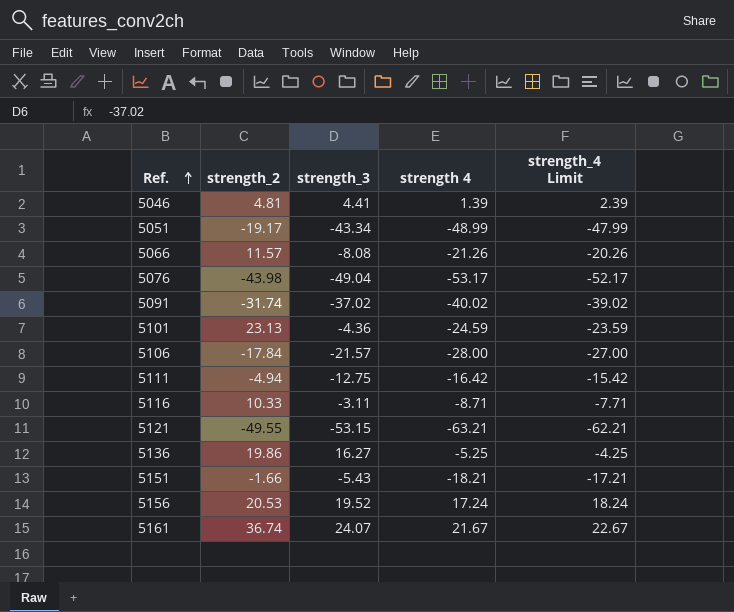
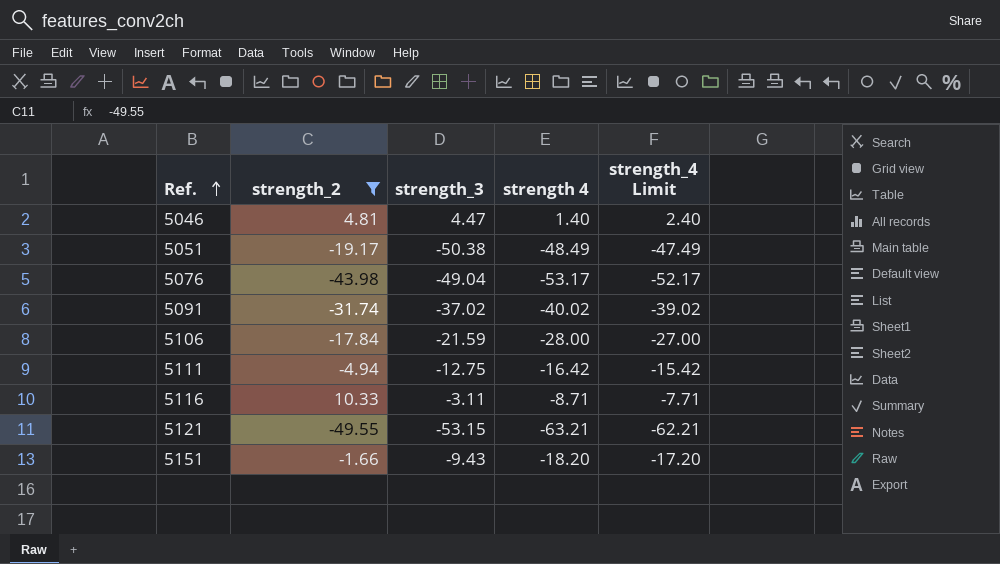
filter: none -> strength_2 <= 10.33
5046 | strength_3: 4.41 -> 4.47
5046 | strength 4: 1.39 -> 1.40
5046 | strength_4 Limit: 2.39 -> 2.40
5051 | strength_3: -43.34 -> -50.38
5051 | strength 4: -48.99 -> -48.49
5051 | strength_4 Limit: -47.99 -> -47.49
5106 | strength_3: -21.57 -> -21.59
5151 | strength_3: -5.43 -> -9.43
5151 | strength 4: -18.21 -> -18.20
5151 | strength_4 Limit: -17.21 -> -17.20

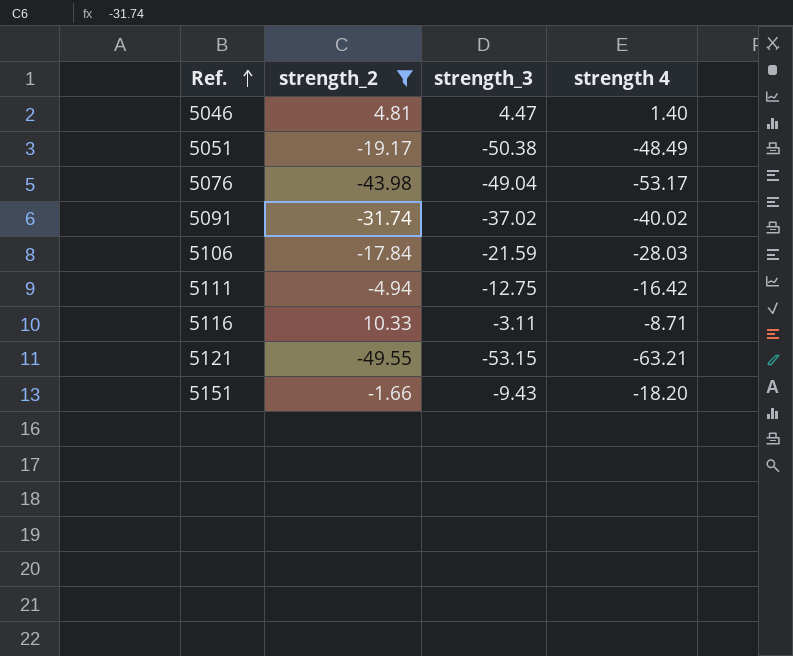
column strength_4 Limit | formula: [strength 4] + 1 -> none
5106 | strength 4: -28.00 -> -28.03

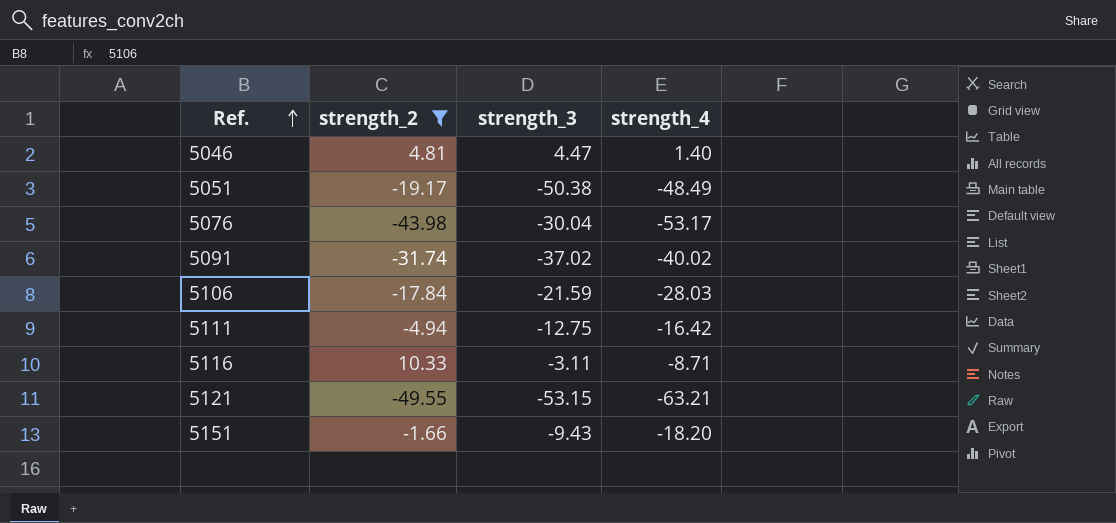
column name: strength 4 -> strength_4
5076 | strength_3: -49.04 -> -30.04

